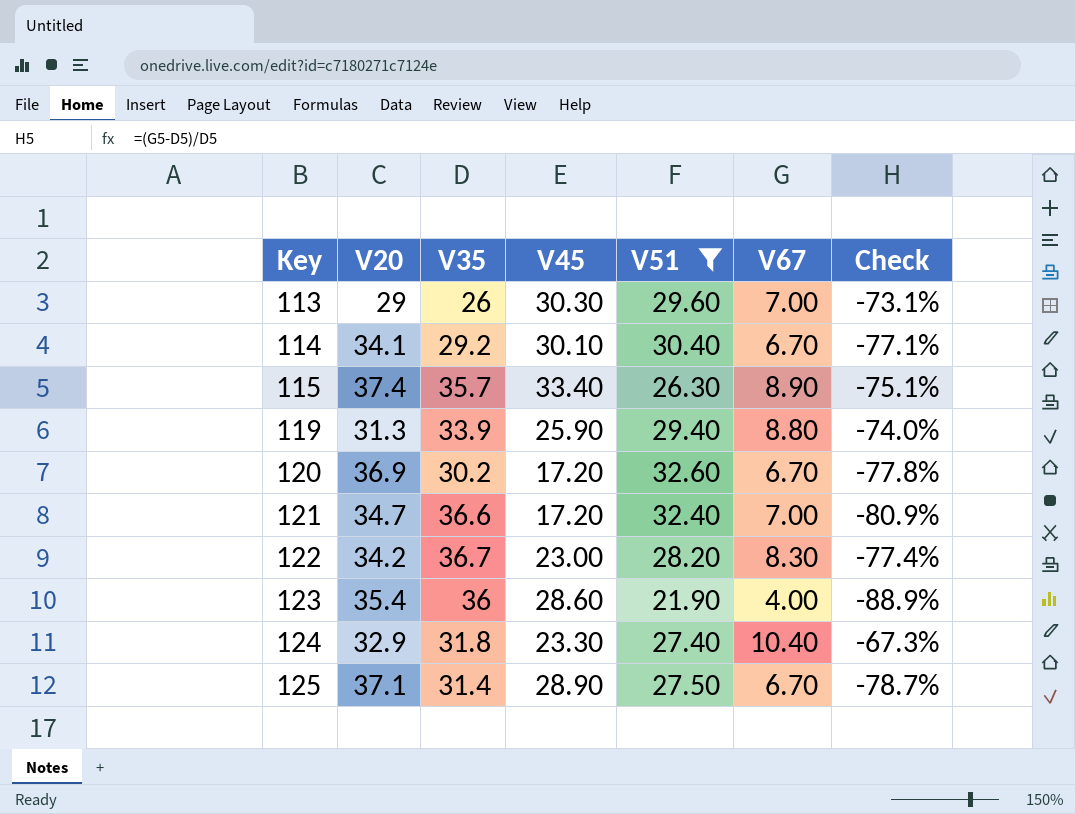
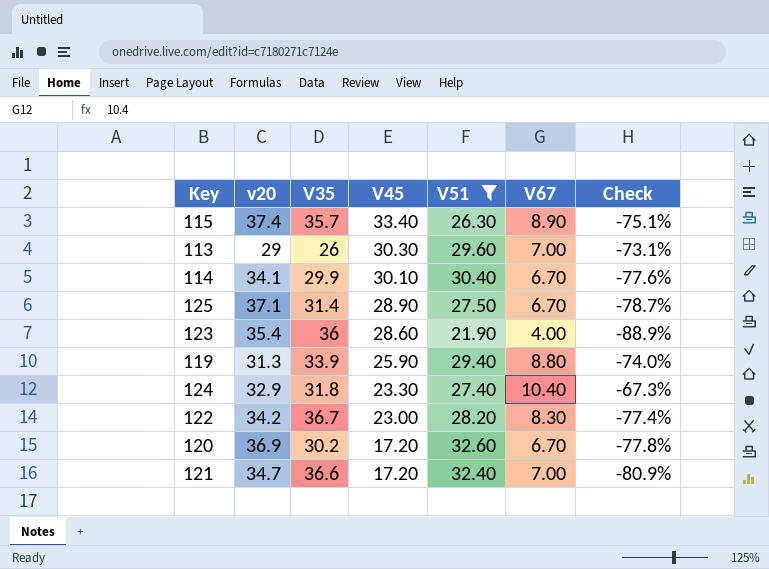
row order: Key ascending -> V45 descending
column name: V20 -> v20
114 | V35: 29.2 -> 29.9
114 | Check: -77.1% -> -77.6%

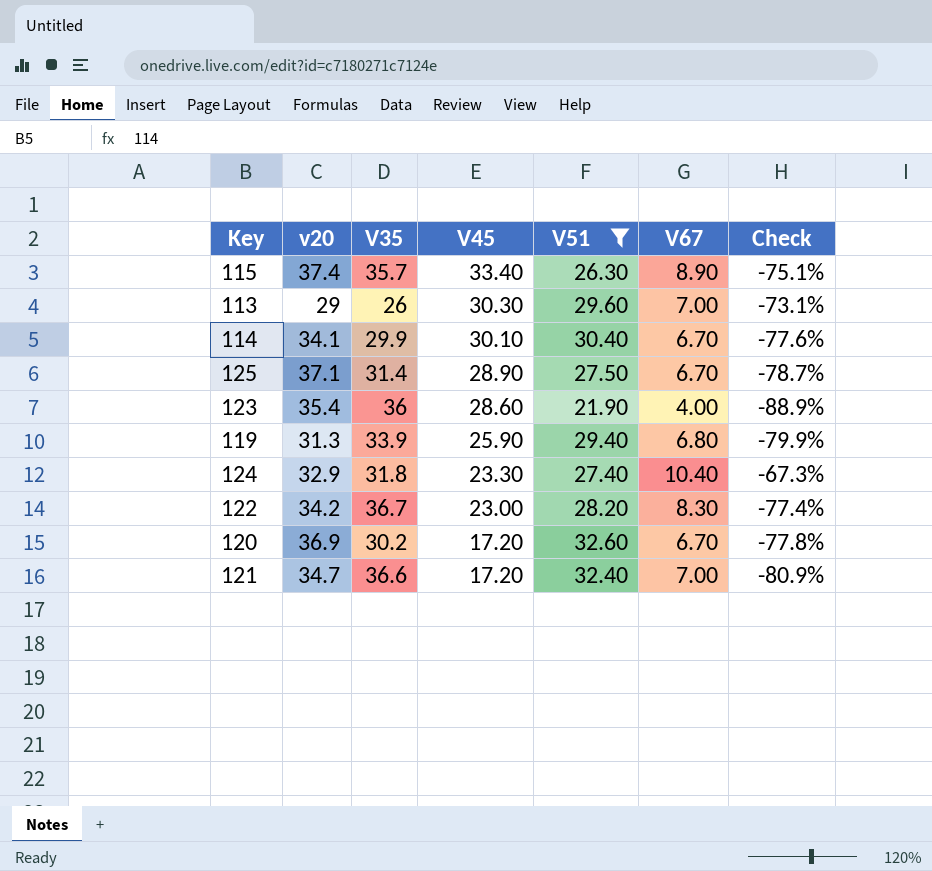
119 | V67: 8.80 -> 6.80
119 | Check: -74.0% -> -79.9%

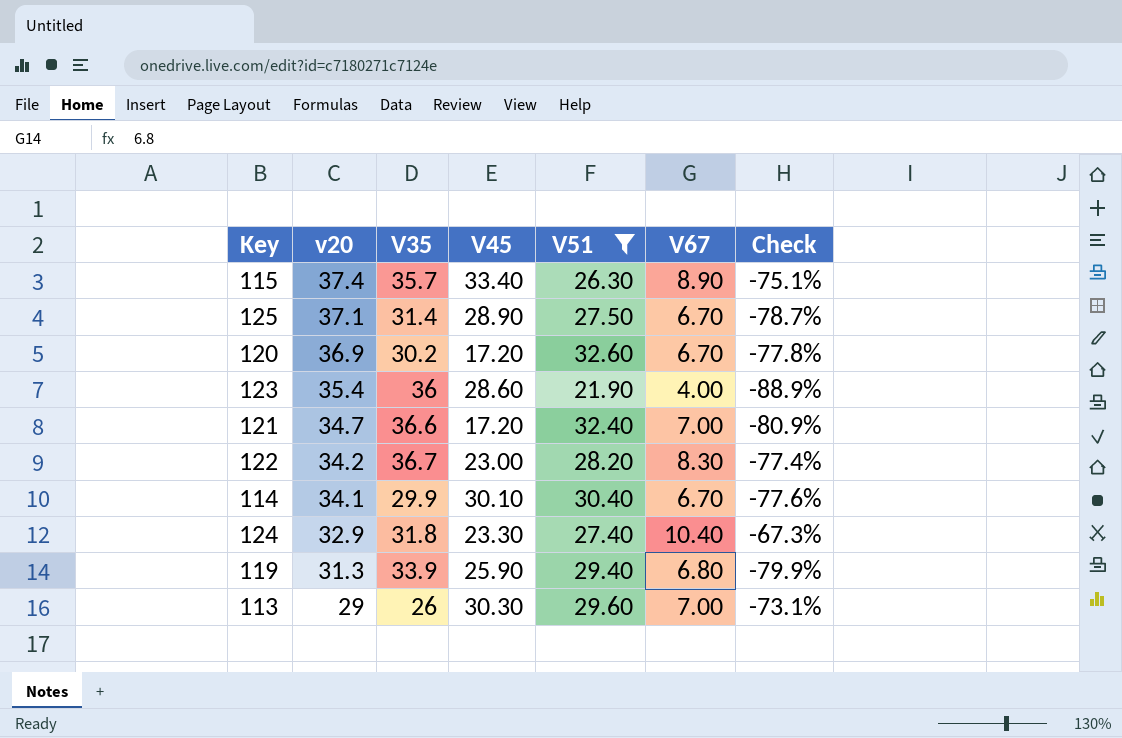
row order: V45 descending -> v20 descending

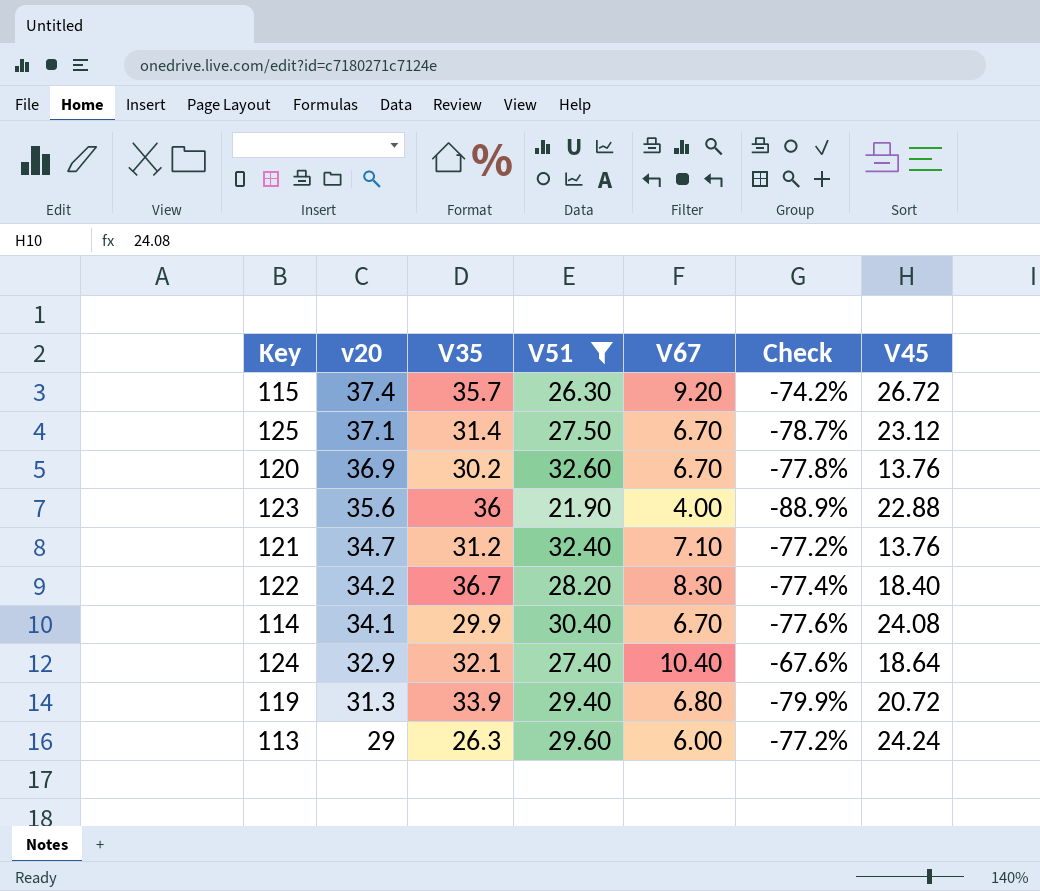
column V45 | position: 4 -> 7
115 | V67: 8.90 -> 9.20
115 | Check: -75.1% -> -74.2%
115 | V45: 33.40 -> 26.72
125 | V45: 28.90 -> 23.12
120 | V45: 17.20 -> 13.76
123 | v20: 35.4 -> 35.6
123 | V45: 28.60 -> 22.88
121 | V35: 36.6 -> 31.2
121 | V67: 7.00 -> 7.10
121 | Check: -80.9% -> -77.2%
121 | V45: 17.20 -> 13.76
122 | V45: 23.00 -> 18.40
114 | V45: 30.10 -> 24.08
124 | V35: 31.8 -> 32.1
124 | Check: -67.3% -> -67.6%
124 | V45: 23.30 -> 18.64
119 | V45: 25.90 -> 20.72
113 | V35: 26 -> 26.3
113 | V67: 7.00 -> 6.00
113 | Check: -73.1% -> -77.2%
113 | V45: 30.30 -> 24.24

